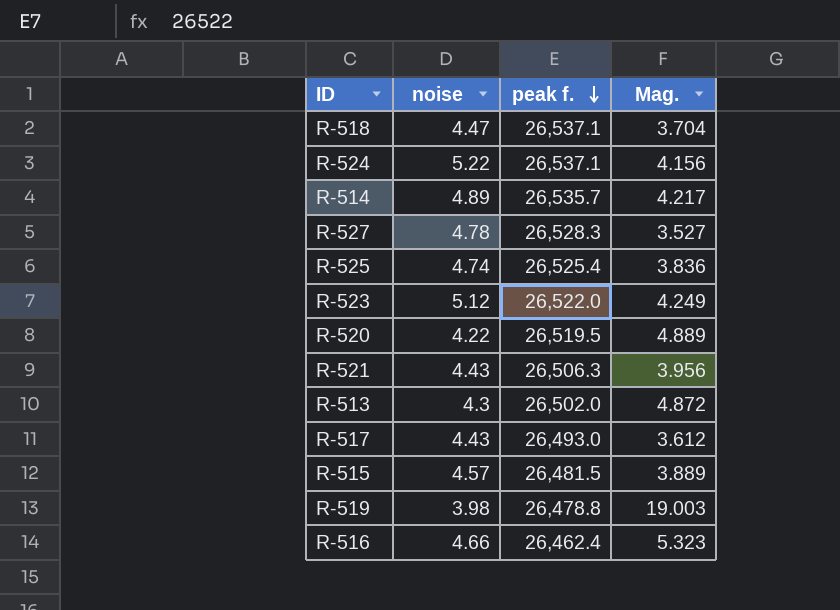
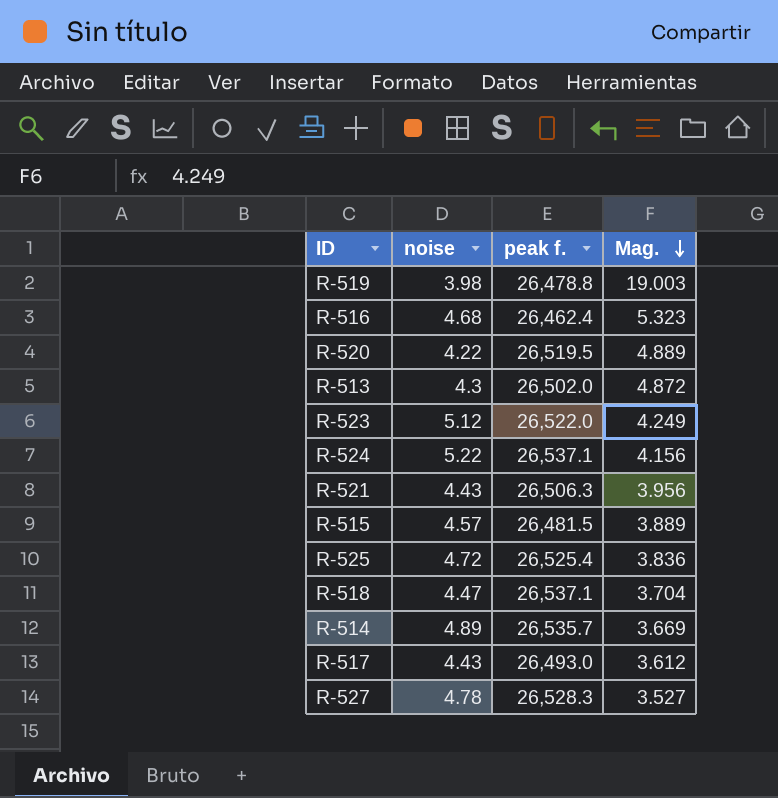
row order: peak f. descending -> Mag. descending
R-516 | noise: 4.66 -> 4.68
R-525 | noise: 4.74 -> 4.72
R-514 | Mag.: 4.217 -> 3.669

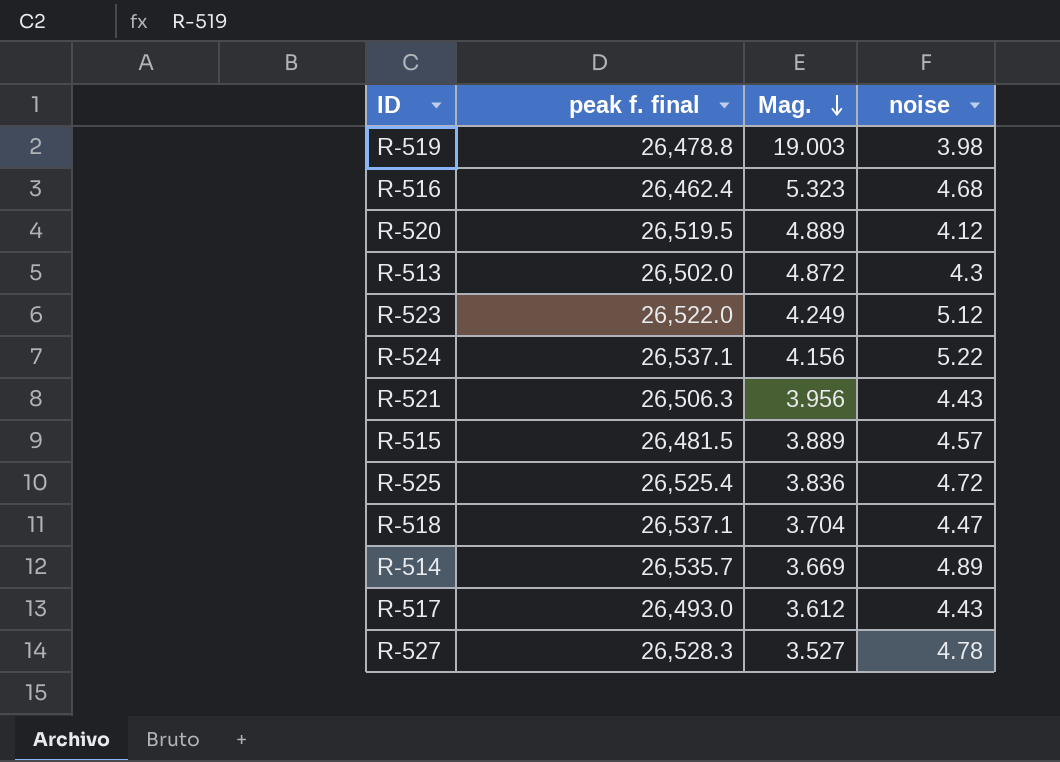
column name: peak f. -> peak f. final
column noise | position: 2 -> 4
R-520 | noise: 4.22 -> 4.12

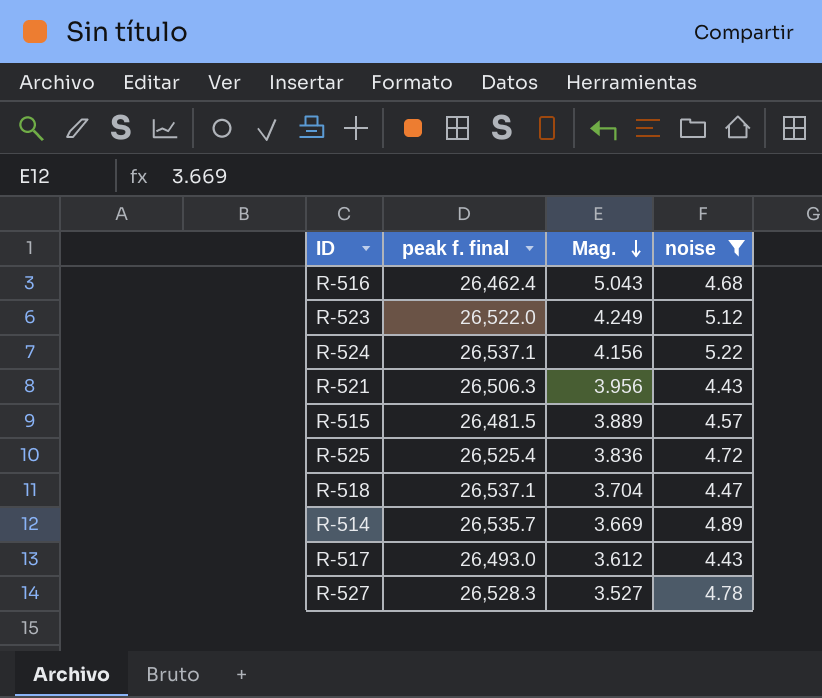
filter: none -> noise >= 4.43
R-516 | Mag.: 5.323 -> 5.043

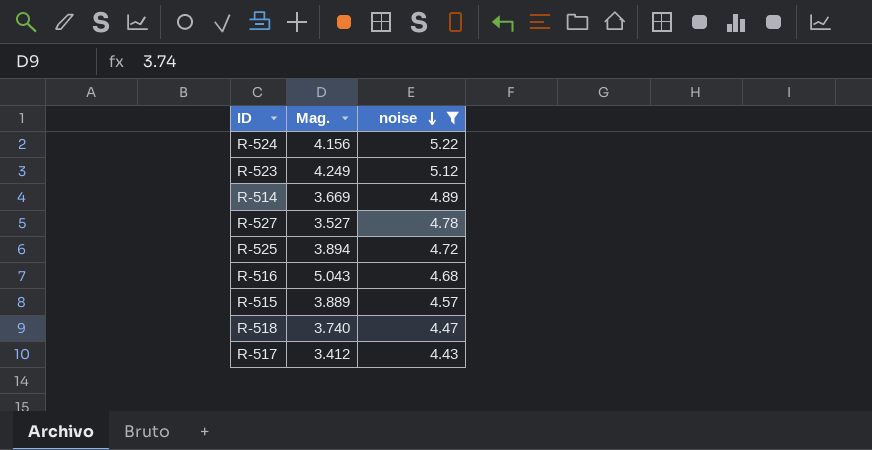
row order: Mag. descending -> noise descending
column peak f. final | position: 2 -> none
row R-521: 26,506.3 | 3.956 | 4.43 -> none
R-525 | Mag.: 3.836 -> 3.894
R-518 | Mag.: 3.704 -> 3.740
R-517 | Mag.: 3.612 -> 3.412

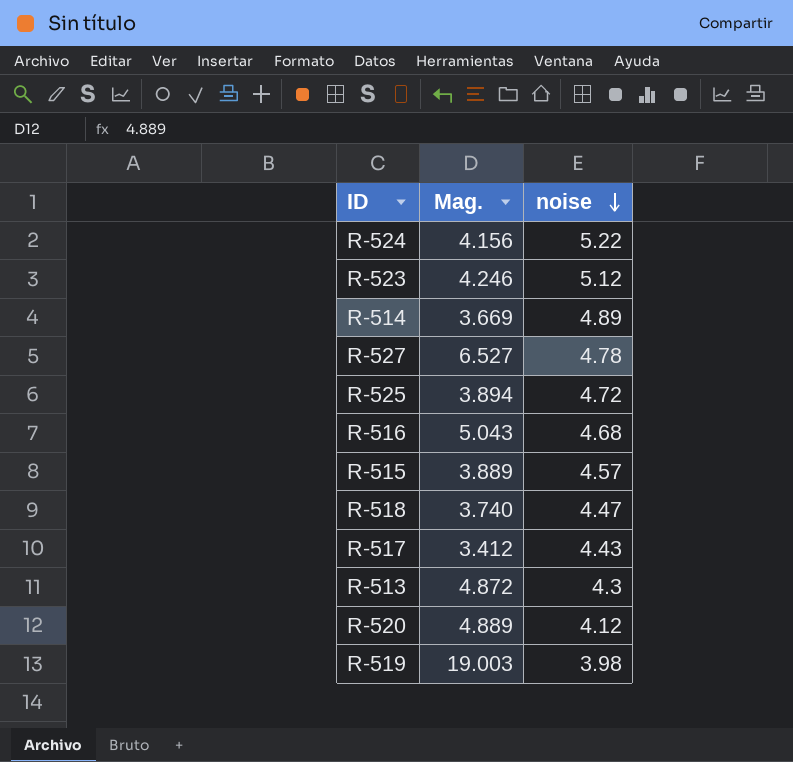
filter: noise >= 4.43 -> none
R-523 | Mag.: 4.249 -> 4.246
R-527 | Mag.: 3.527 -> 6.527

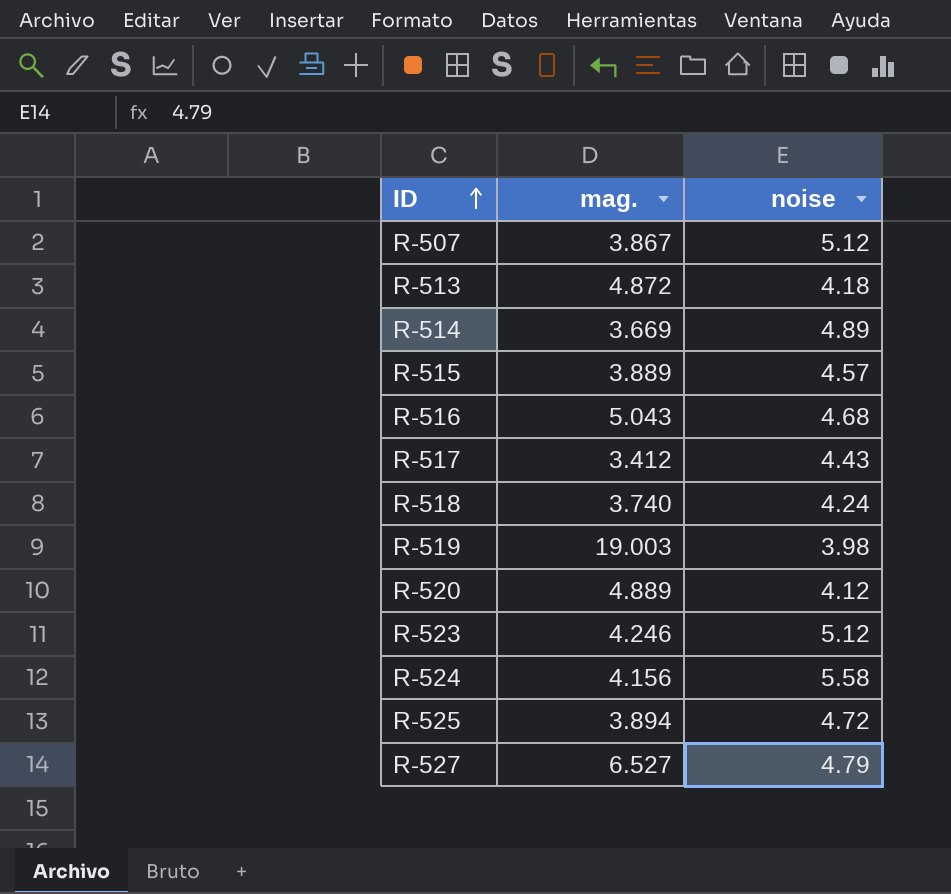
row order: noise descending -> ID ascending
column name: Mag. -> mag.
row R-507: none -> 3.867 | 5.12
R-513 | noise: 4.3 -> 4.18
R-518 | noise: 4.47 -> 4.24
R-524 | noise: 5.22 -> 5.58
R-527 | noise: 4.78 -> 4.79

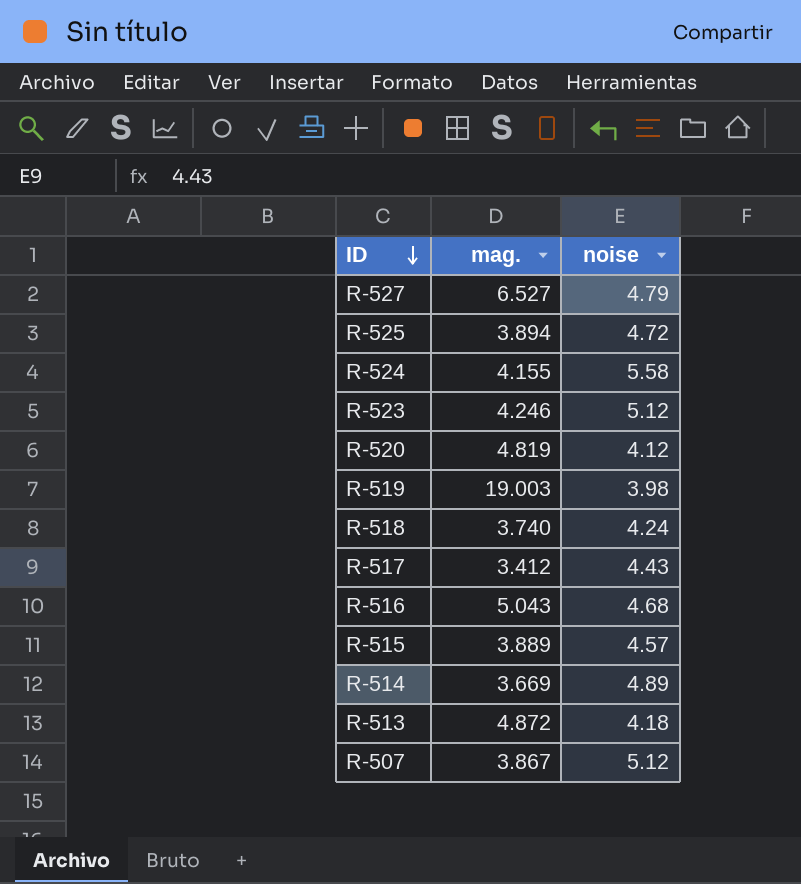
row order: ID ascending -> ID descending
R-524 | mag.: 4.156 -> 4.155
R-520 | mag.: 4.889 -> 4.819

